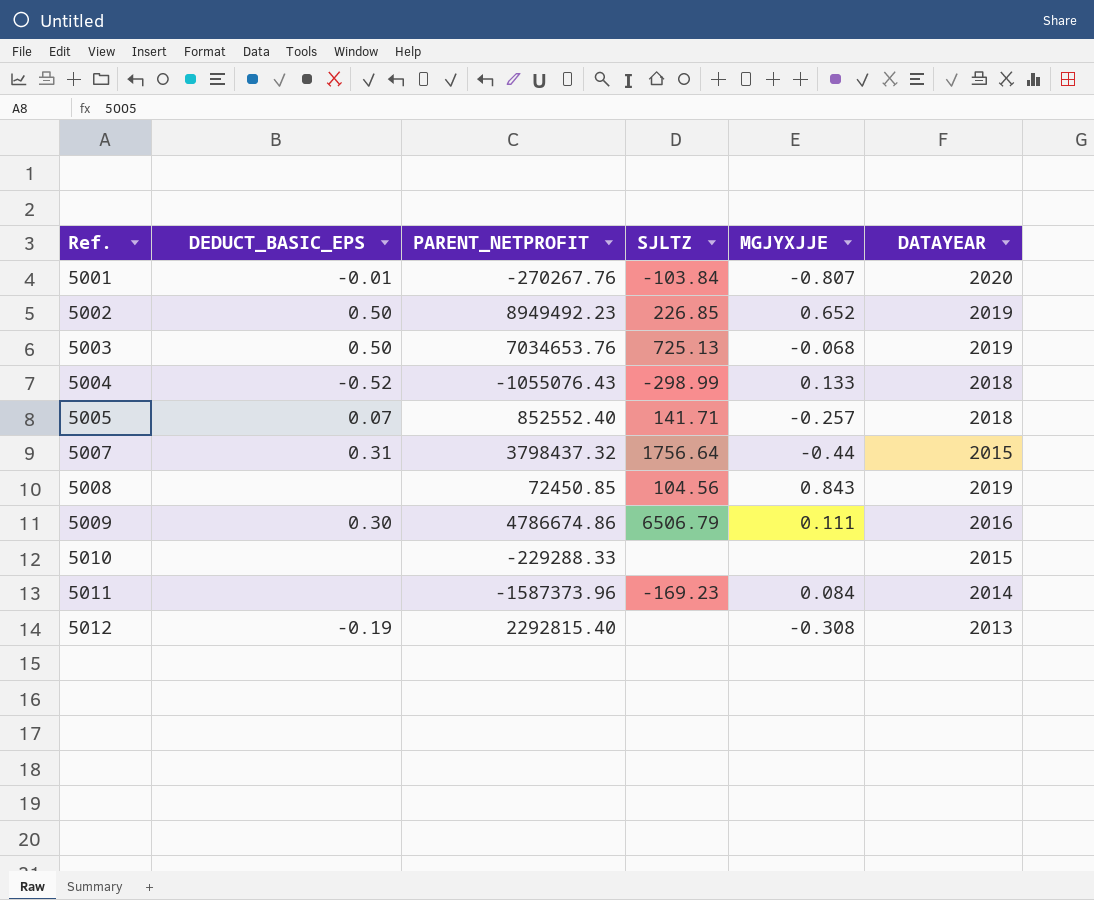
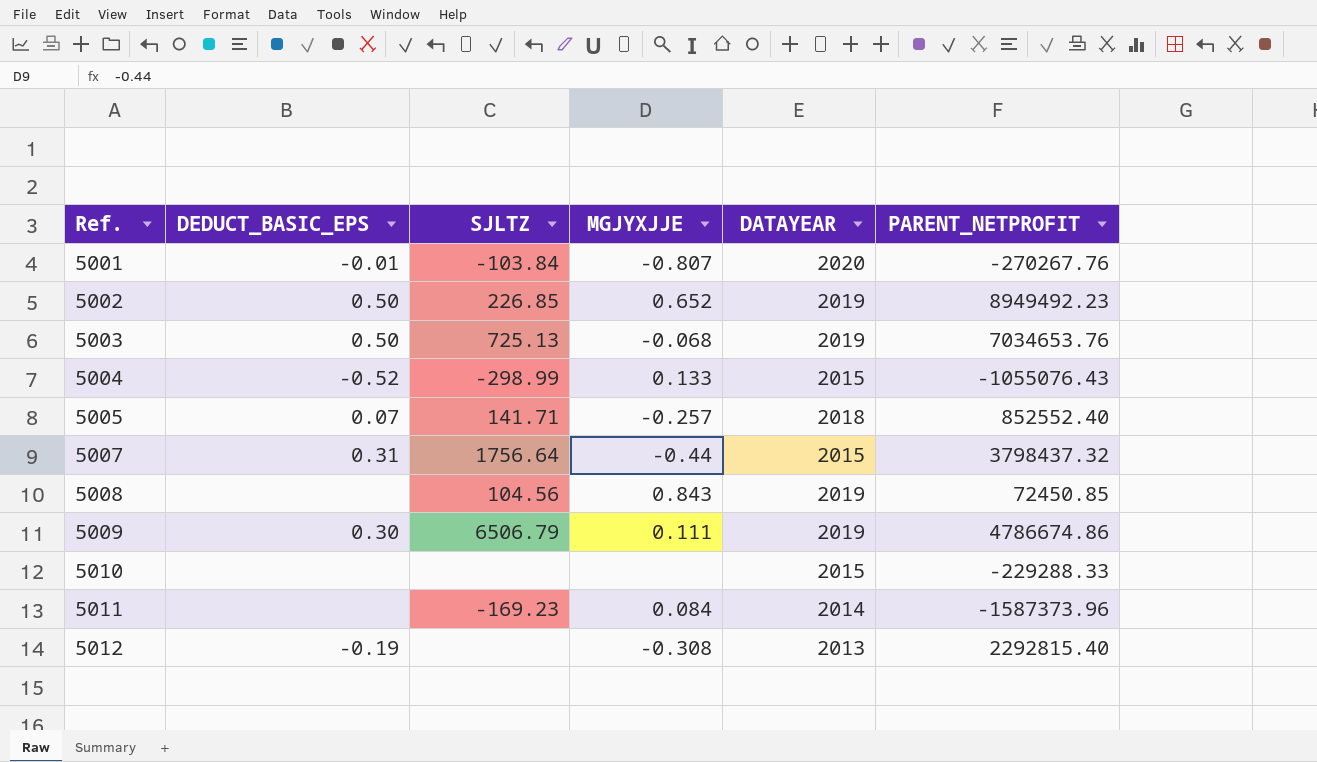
column PARENT_NETPROFIT | position: 3 -> 6
5004 | DATAYEAR: 2018 -> 2015
5009 | DATAYEAR: 2016 -> 2019

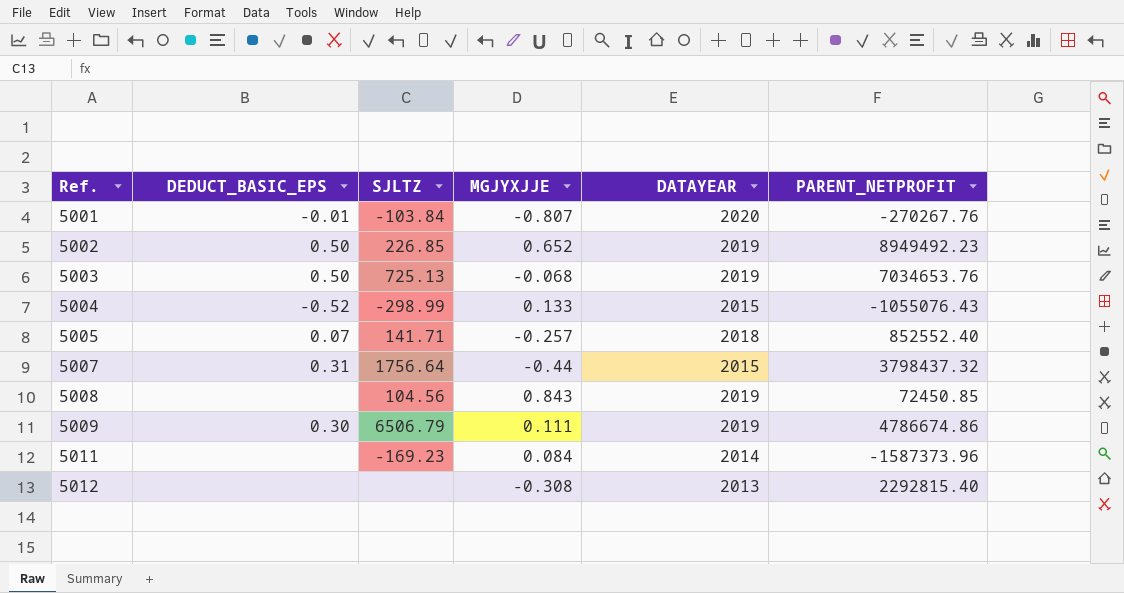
row 5010: none | none | none | 2015 | -229288.33 -> none
5012 | DEDUCT_BASIC_EPS: -0.19 -> none

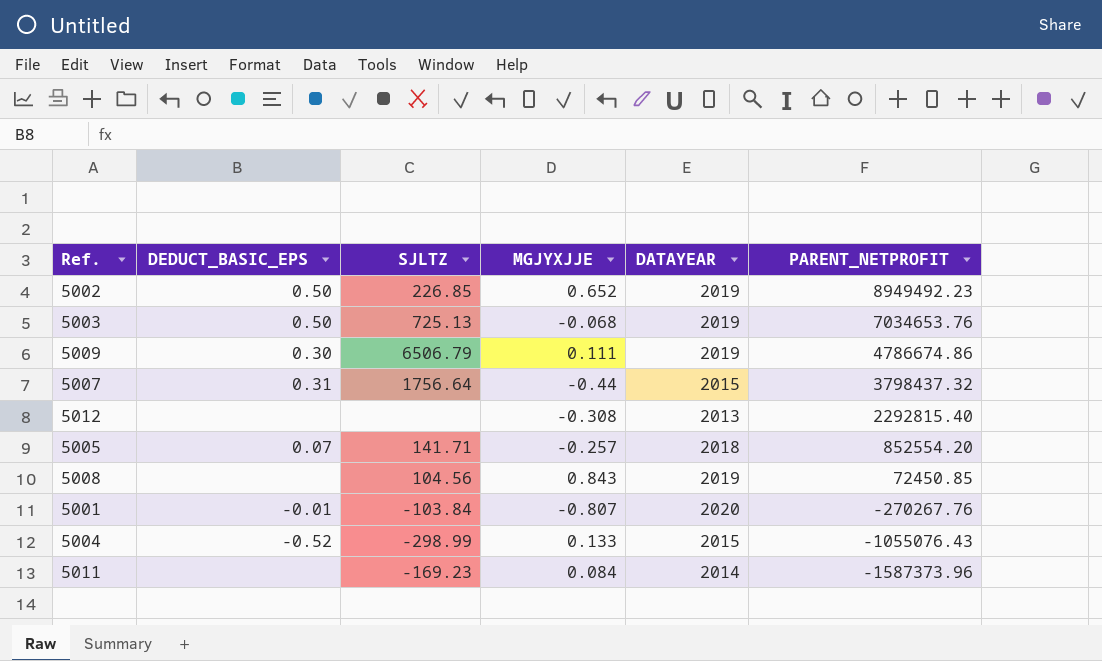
row order: Ref. ascending -> PARENT_NETPROFIT descending
5005 | PARENT_NETPROFIT: 852552.40 -> 852554.20

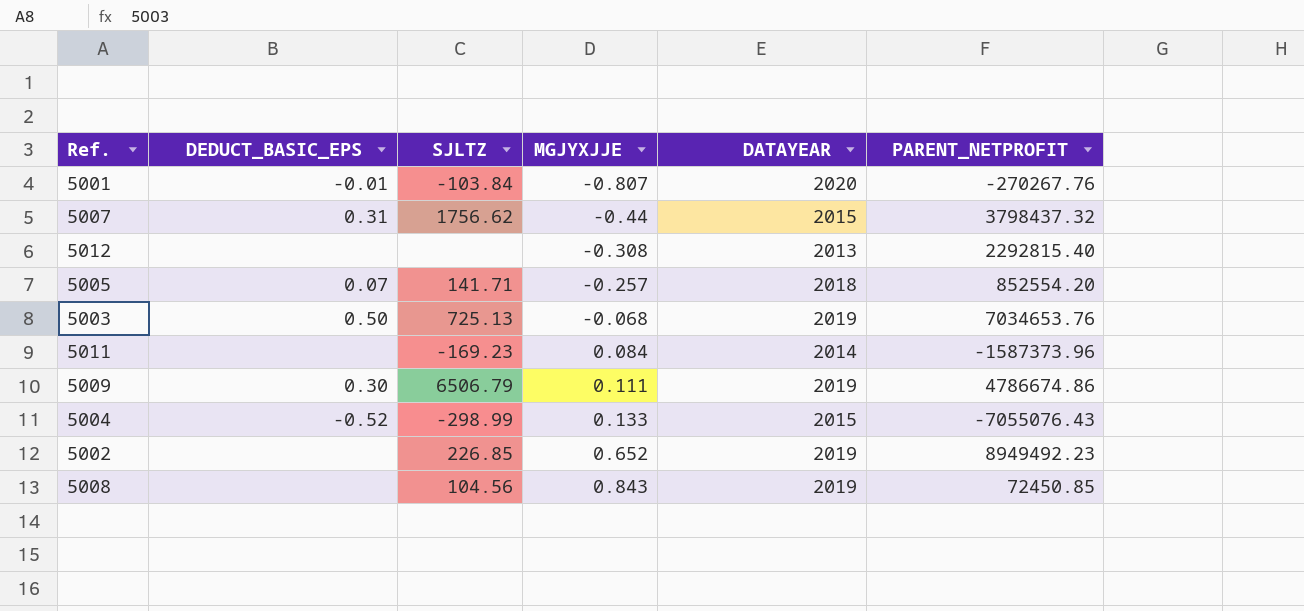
row order: PARENT_NETPROFIT descending -> MGJYXJJE ascending
5007 | SJLTZ: 1756.64 -> 1756.62
5004 | PARENT_NETPROFIT: -1055076.43 -> -7055076.43
5002 | DEDUCT_BASIC_EPS: 0.50 -> none

